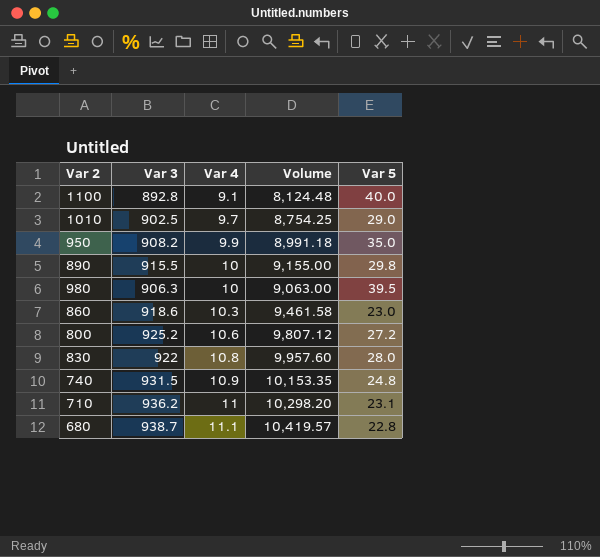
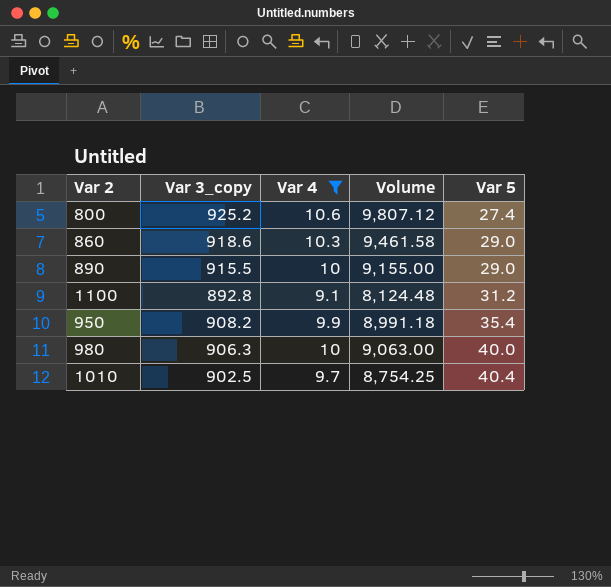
filter: none -> Var 4 <= 10.6
row order: Var 4 ascending -> Var 5 ascending
column name: Var 3 -> Var 3_copy
800 | Var 5: 27.2 -> 27.4
860 | Var 5: 23.0 -> 29.0
890 | Var 5: 29.8 -> 29.0
1100 | Var 5: 40.0 -> 31.2
950 | Var 5: 35.0 -> 35.4
980 | Var 5: 39.5 -> 40.0
1010 | Var 5: 29.0 -> 40.4

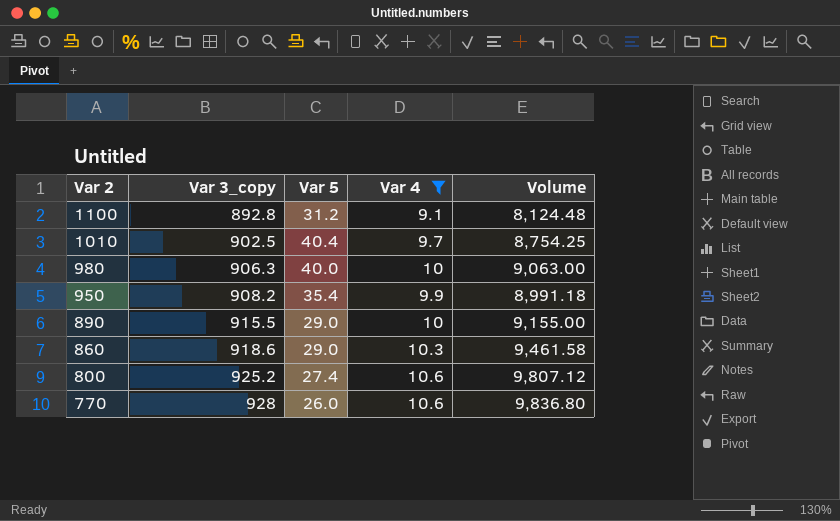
row order: Var 5 ascending -> Var 2 descending
column Var 5 | position: 5 -> 3
row 770: none -> 928 | 26.0 | 10.6 | 9,836.80

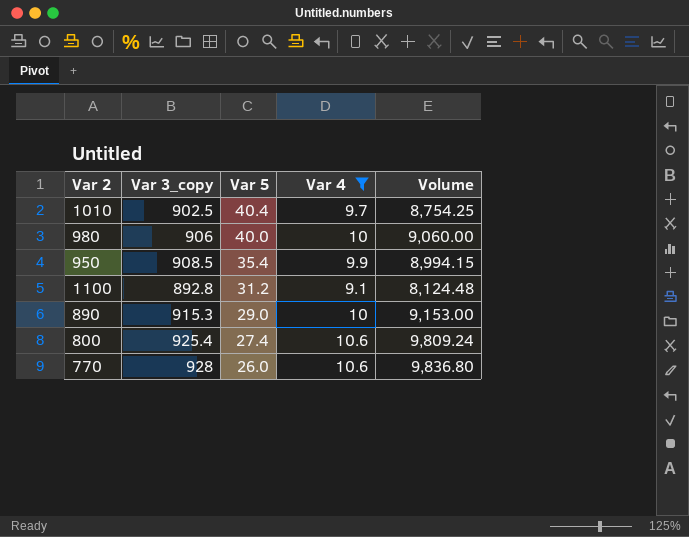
row order: Var 2 descending -> Var 5 descending
row 860: 918.6 | 29.0 | 10.3 | 9,461.58 -> none
980 | Var 3_copy: 906.3 -> 906
980 | Volume: 9,063.00 -> 9,060.00
950 | Var 3_copy: 908.2 -> 908.5
950 | Volume: 8,991.18 -> 8,994.15
890 | Var 3_copy: 915.5 -> 915.3
890 | Volume: 9,155.00 -> 9,153.00
800 | Var 3_copy: 925.2 -> 925.4
800 | Volume: 9,807.12 -> 9,809.24

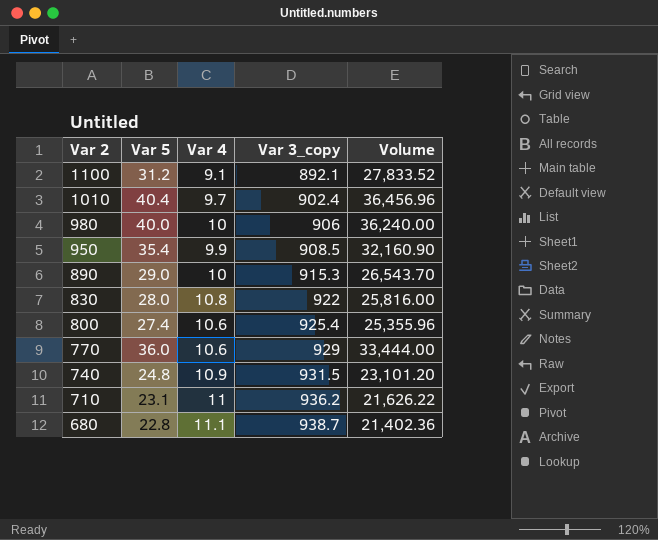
filter: Var 4 <= 10.6 -> none
row order: Var 5 descending -> Var 2 descending
column Var 3_copy | position: 2 -> 4
column Volume | formula: [Var 3_copy] * [Var 4] -> [Var 5] * [Var 3_copy]
1100 | Var 3_copy: 892.8 -> 892.1
1010 | Var 3_copy: 902.5 -> 902.4
770 | Var 5: 26.0 -> 36.0
770 | Var 3_copy: 928 -> 929

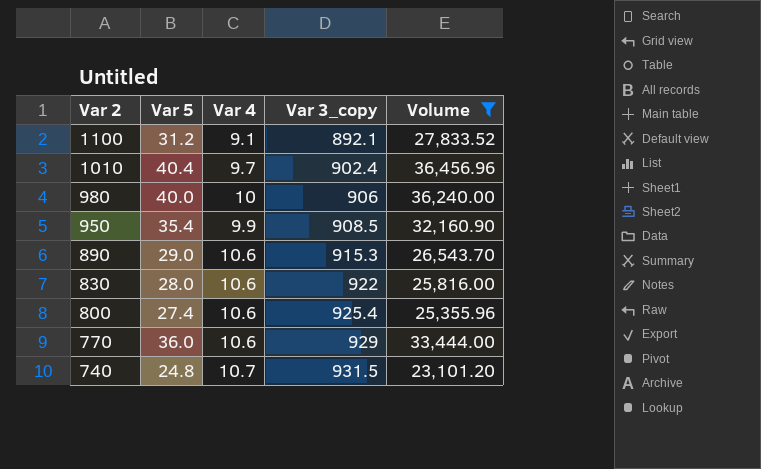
filter: none -> Volume >= 23,101.20
890 | Var 4: 10 -> 10.6
830 | Var 4: 10.8 -> 10.6
740 | Var 4: 10.9 -> 10.7

